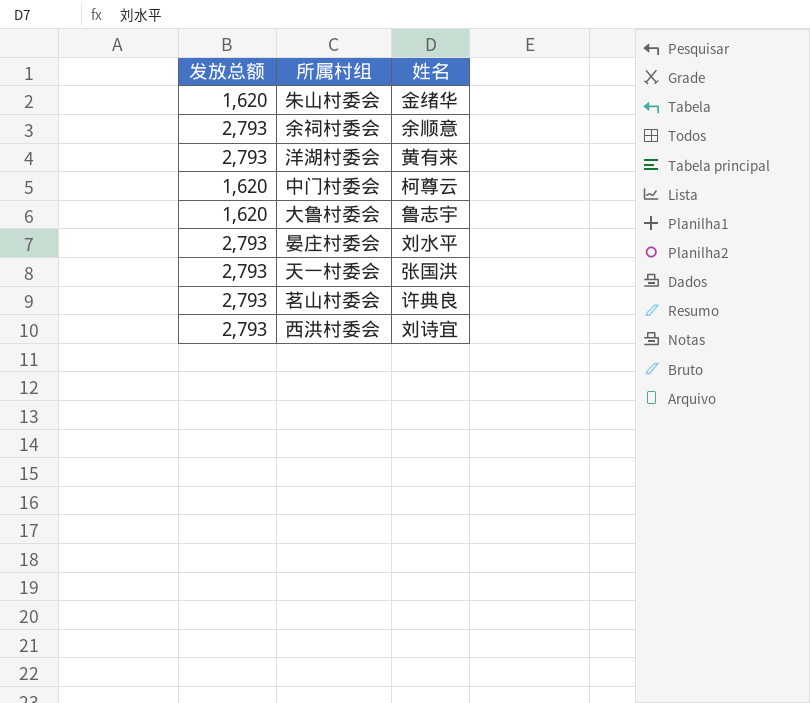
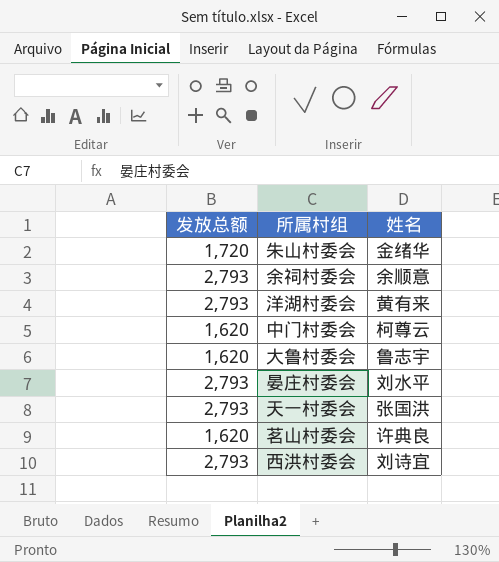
朱山村委会 | 发放总额: 1,620 -> 1,720
茗山村委会 | 发放总额: 2,793 -> 1,620

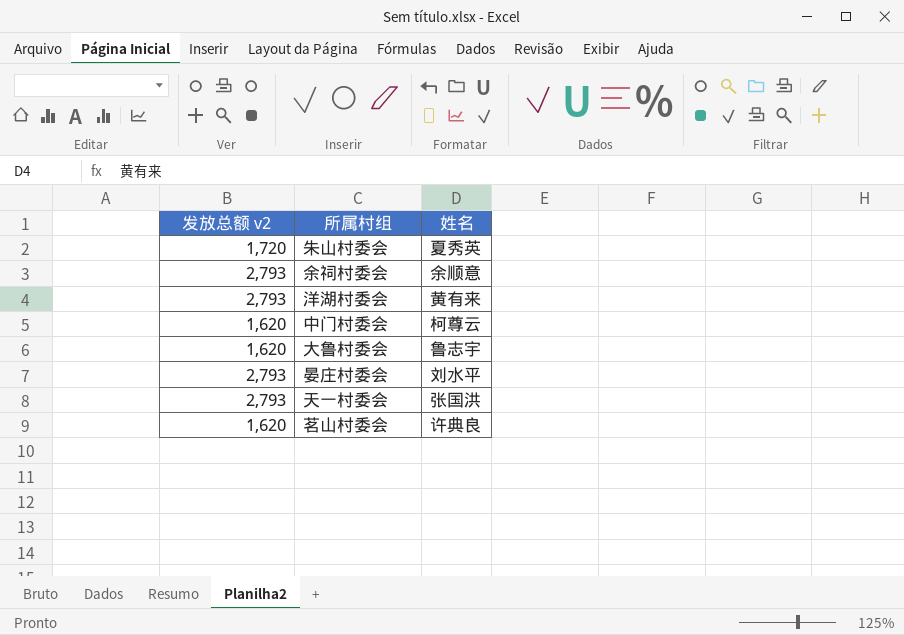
column name: 发放总额 -> 发放总额 v2
row 西洪村委会: 2,793 | 刘诗宜 -> none
朱山村委会 | 姓名: 金绪华 -> 夏秀英

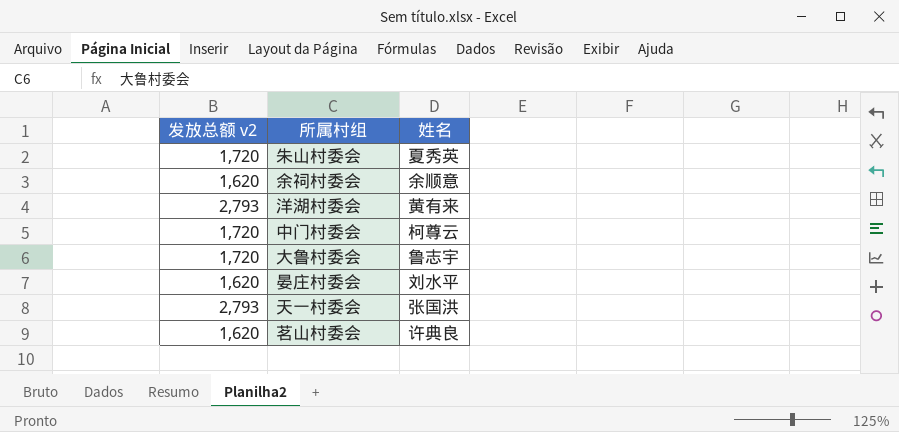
余祠村委会 | 发放总额 v2: 2,793 -> 1,620
中门村委会 | 发放总额 v2: 1,620 -> 1,720
大鲁村委会 | 发放总额 v2: 1,620 -> 1,720
晏庄村委会 | 发放总额 v2: 2,793 -> 1,620

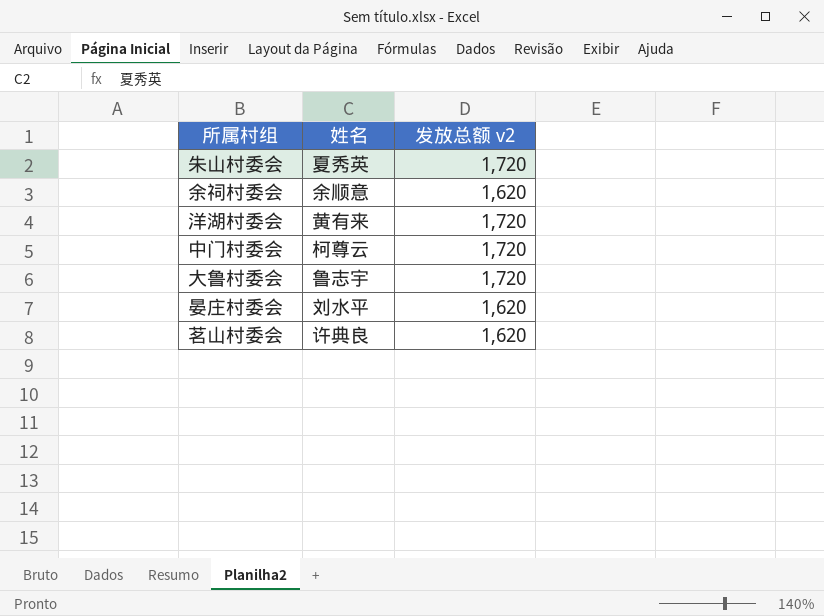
column 发放总额 v2 | position: 1 -> 3
row 天一村委会: 2,793 | 张国洪 -> none
洋湖村委会 | 发放总额 v2: 2,793 -> 1,720

